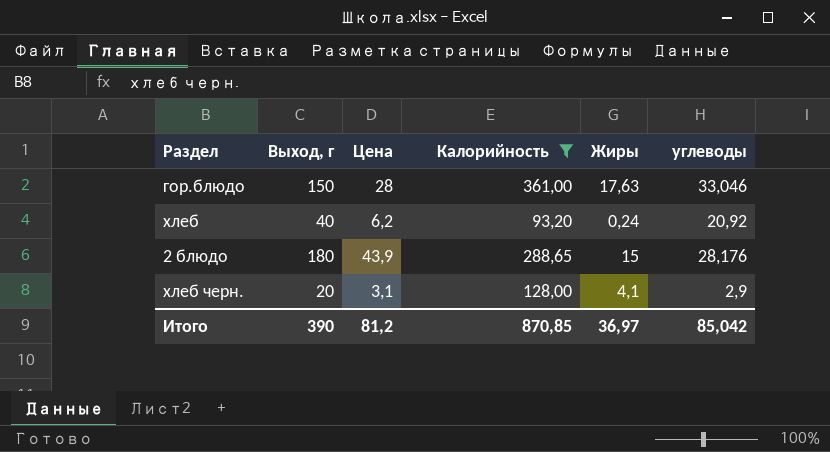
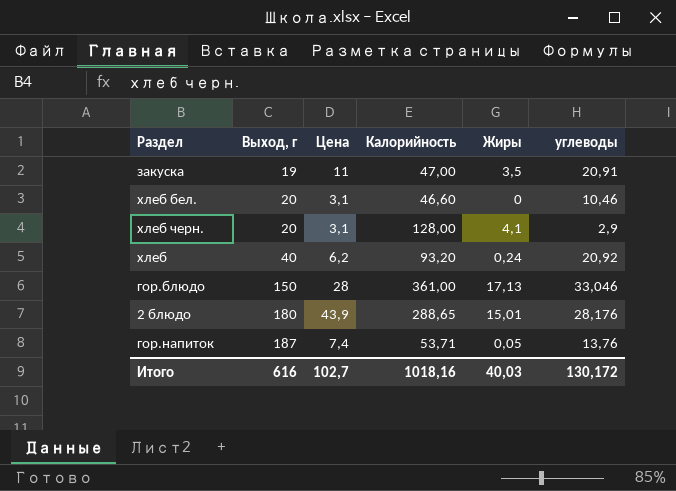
filter: Калорийность >= 93,20 -> none
row order: none -> Выход, г ascending
гор.блюдо | Жиры: 17,63 -> 17,13
2 блюдо | Жиры: 15 -> 15,01
Итого | Выход, г: 390 -> 616
Итого | Цена: 81,2 -> 102,7
Итого | Калорийность: 870,85 -> 1018,16
Итого | Жиры: 36,97 -> 40,03
Итого | углеводы: 85,042 -> 130,172

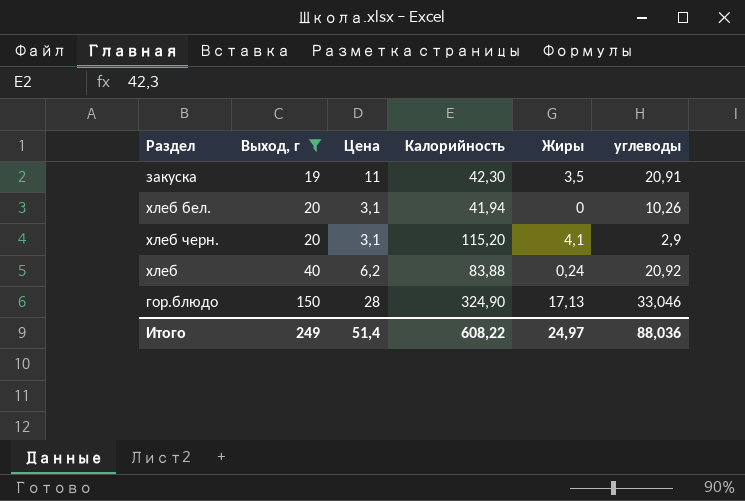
filter: none -> Выход, г <= 150
закуска | Калорийность: 47,00 -> 42,30
хлеб бел. | Калорийность: 46,60 -> 41,94
хлеб бел. | углеводы: 10,46 -> 10,26
хлеб черн. | Калорийность: 128,00 -> 115,20
хлеб | Калорийность: 93,20 -> 83,88
гор.блюдо | Калорийность: 361,00 -> 324,90
Итого | Выход, г: 616 -> 249
Итого | Цена: 102,7 -> 51,4
Итого | Калорийность: 1018,16 -> 608,22
Итого | Жиры: 40,03 -> 24,97
Итого | углеводы: 130,172 -> 88,036

